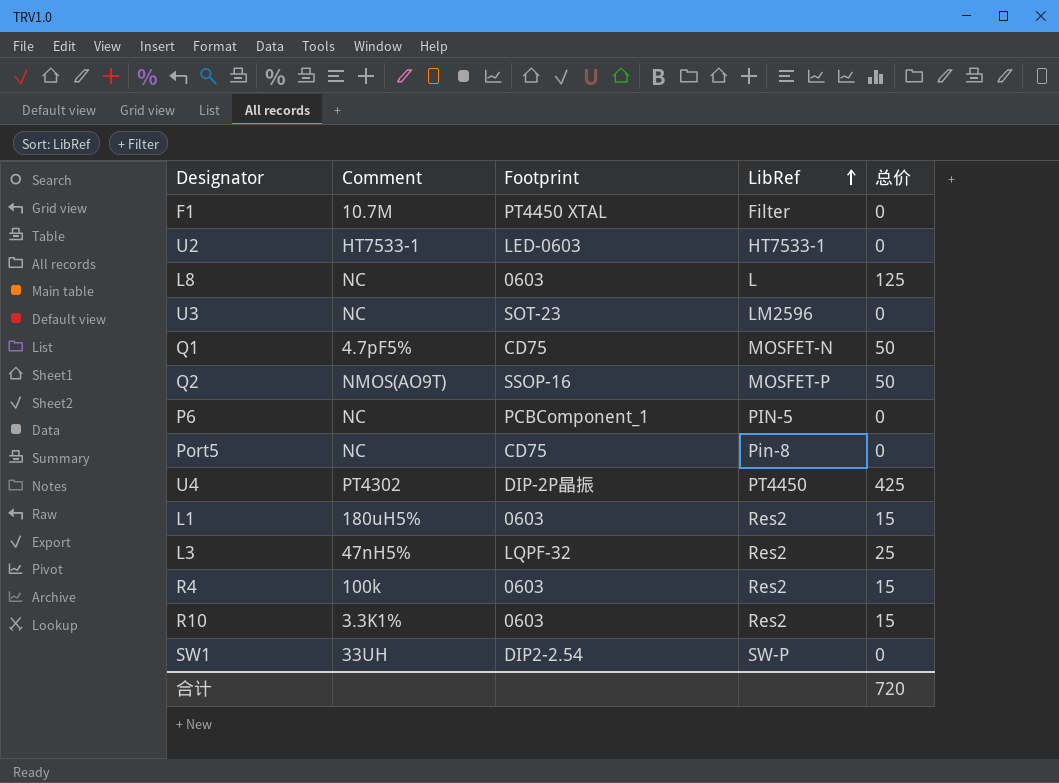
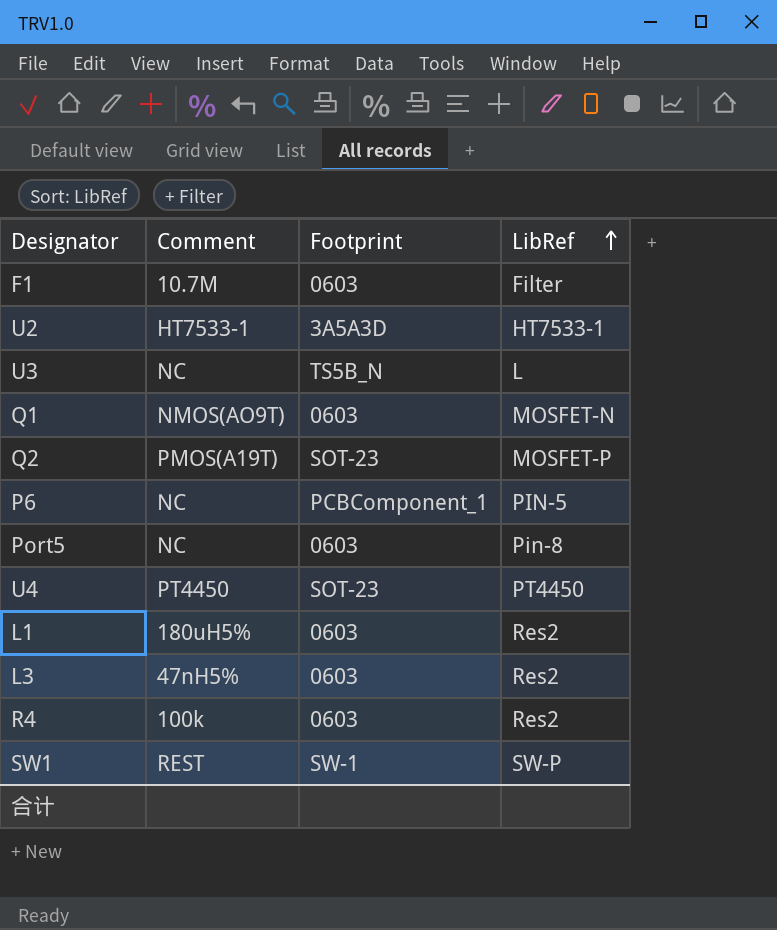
column 总价 | position: 5 -> none
row L8: NC | 0603 | L | 125 -> none
row R10: 3.3K1% | 0603 | Res2 | 15 -> none
F1 | Footprint: PT4450 XTAL -> 0603
U2 | Footprint: LED-0603 -> 3A5A3D
U3 | Footprint: SOT-23 -> TS5B_N
U3 | LibRef: LM2596 -> L
Q1 | Comment: 4.7pF5% -> NMOS(AO9T)
Q1 | Footprint: CD75 -> 0603
Q2 | Comment: NMOS(AO9T) -> PMOS(A19T)
Q2 | Footprint: SSOP-16 -> SOT-23
Port5 | Footprint: CD75 -> 0603
U4 | Comment: PT4302 -> PT4450
U4 | Footprint: DIP-2P晶振 -> SOT-23
L3 | Footprint: LQPF-32 -> 0603
SW1 | Comment: 33UH -> REST
SW1 | Footprint: DIP2-2.54 -> SW-1

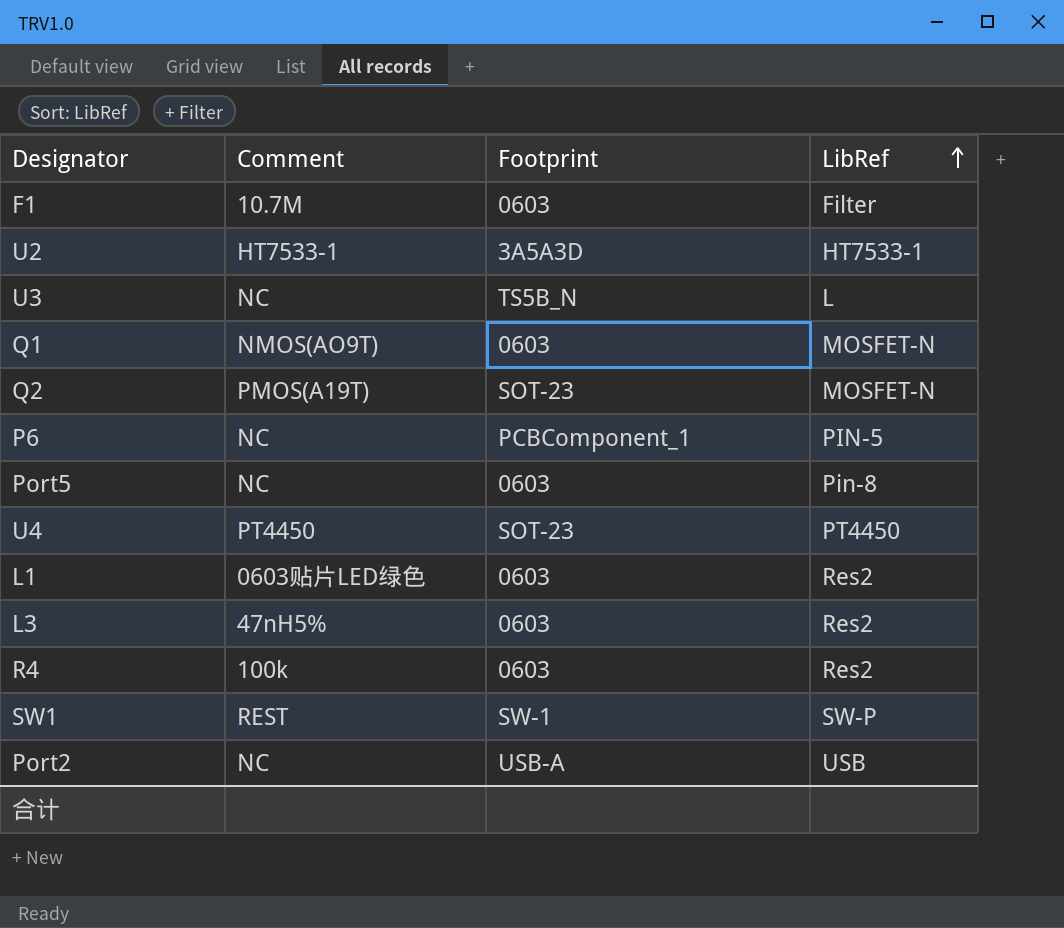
Q2 | LibRef: MOSFET-P -> MOSFET-N
L1 | Comment: 180uH5% -> 0603贴片LED绿色
row Port2: none -> NC | USB-A | USB

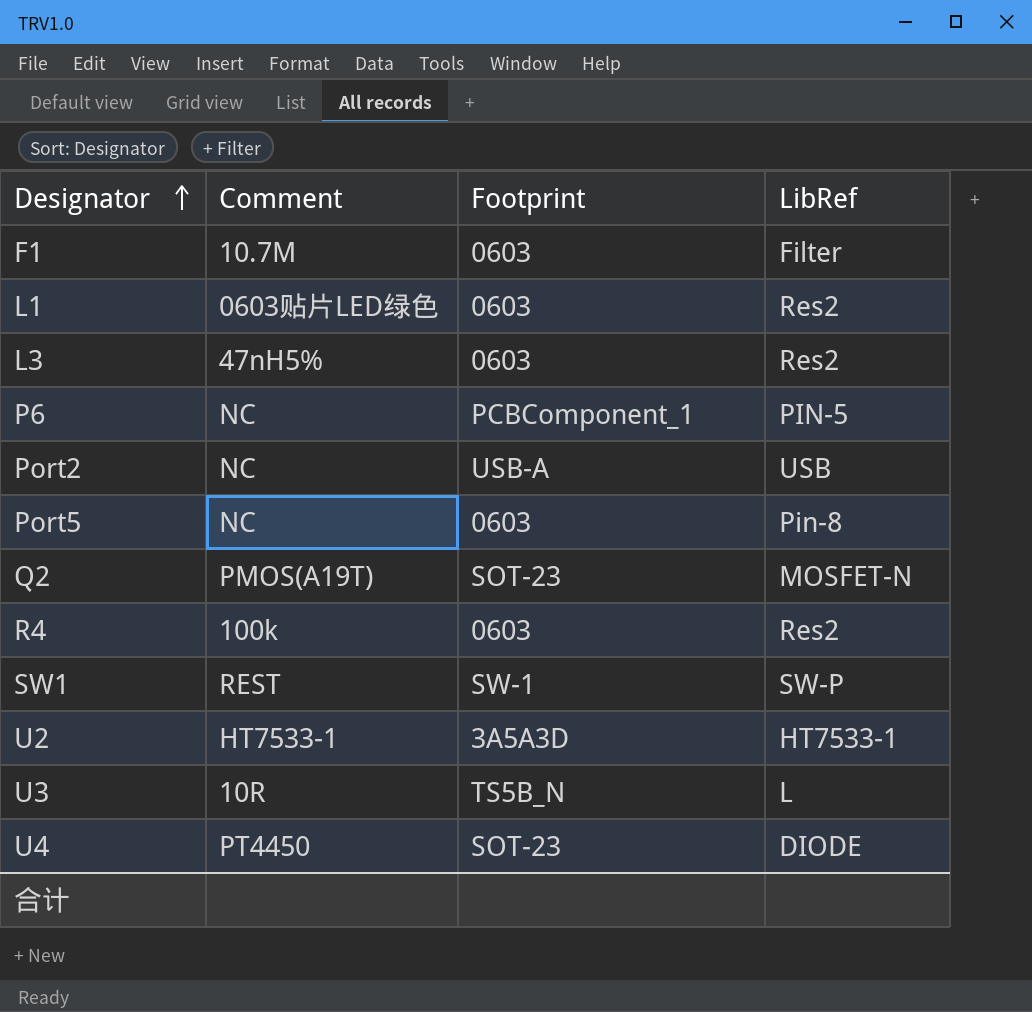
row order: LibRef ascending -> Designator ascending
row Q1: NMOS(AO9T) | 0603 | MOSFET-N -> none
U3 | Comment: NC -> 10R
U4 | LibRef: PT4450 -> DIODE

